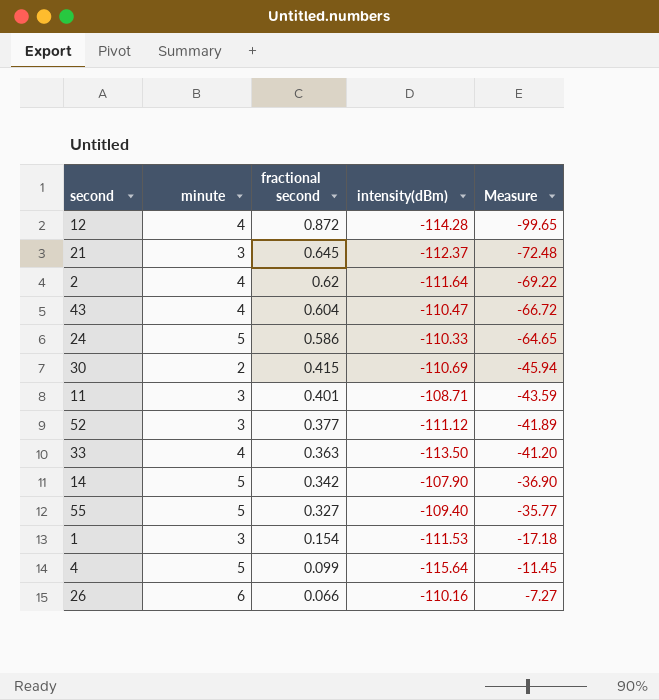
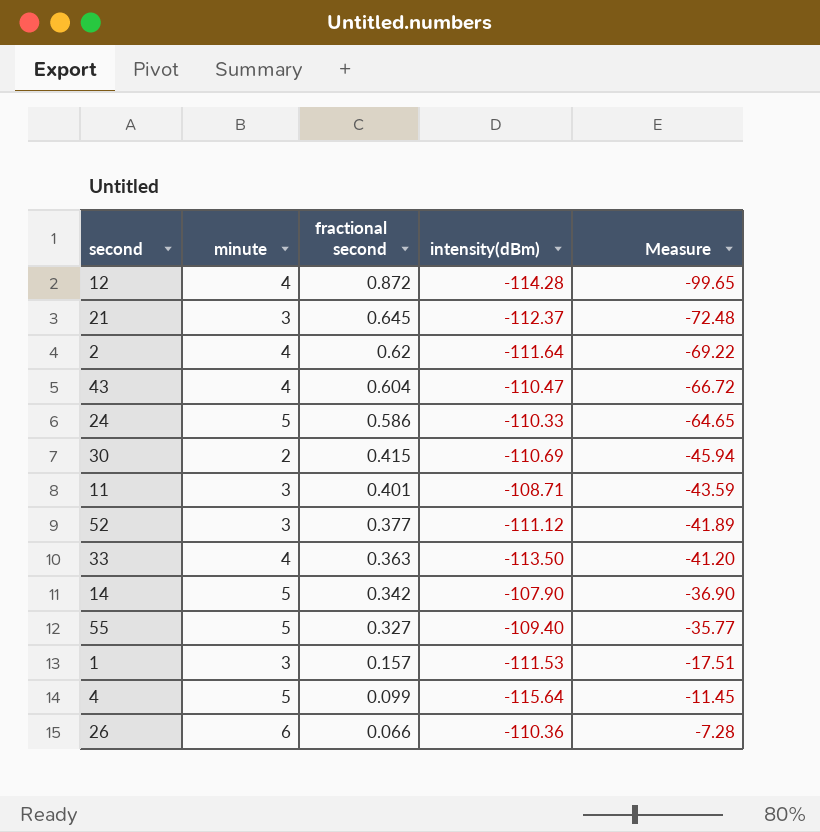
1 | fractional second: 0.154 -> 0.157
1 | Measure: -17.18 -> -17.51
26 | intensity(dBm): -110.16 -> -110.36
26 | Measure: -7.27 -> -7.28

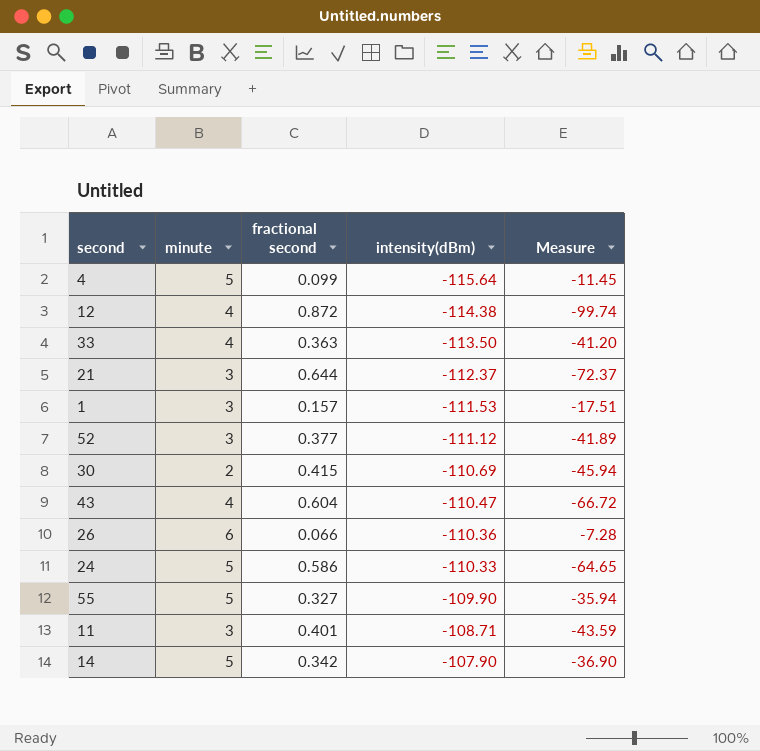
row order: fractional second descending -> intensity(dBm) ascending
row 2: 4 | 0.62 | -111.64 | -69.22 -> none
12 | intensity(dBm): -114.28 -> -114.38
12 | Measure: -99.65 -> -99.74
21 | fractional second: 0.645 -> 0.644
21 | Measure: -72.48 -> -72.37
55 | intensity(dBm): -109.40 -> -109.90
55 | Measure: -35.77 -> -35.94

